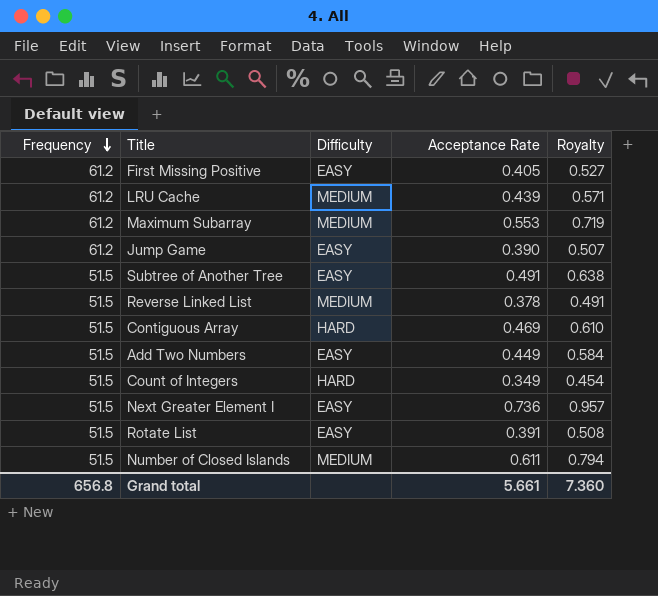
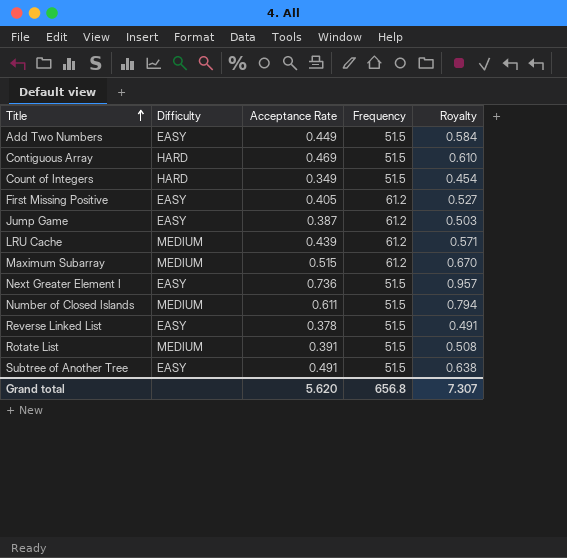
row order: Frequency descending -> Title ascending
column Frequency | position: 1 -> 4
Jump Game | Acceptance Rate: 0.390 -> 0.387
Jump Game | Royalty: 0.507 -> 0.503
Maximum Subarray | Acceptance Rate: 0.553 -> 0.515
Maximum Subarray | Royalty: 0.719 -> 0.670
Reverse Linked List | Difficulty: MEDIUM -> EASY
Rotate List | Difficulty: EASY -> MEDIUM
Grand total | Acceptance Rate: 5.661 -> 5.620
Grand total | Royalty: 7.360 -> 7.307

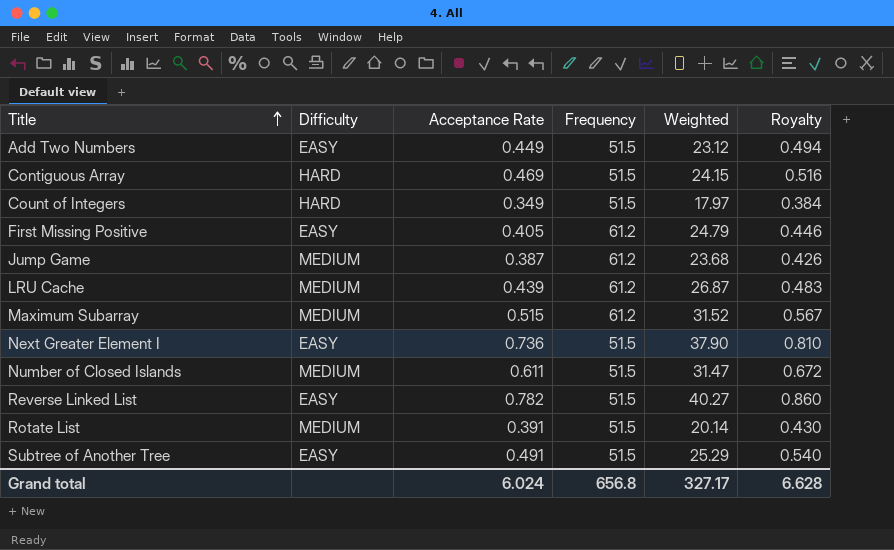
column Weighted | formula: none -> [Acceptance Rate] * [Frequency]
column Royalty | formula: [Acceptance Rate] * 1.3 -> [Acceptance Rate] * 1.1
Jump Game | Difficulty: EASY -> MEDIUM
Reverse Linked List | Acceptance Rate: 0.378 -> 0.782
Grand total | Acceptance Rate: 5.620 -> 6.024
Grand total | Royalty: 7.307 -> 6.628

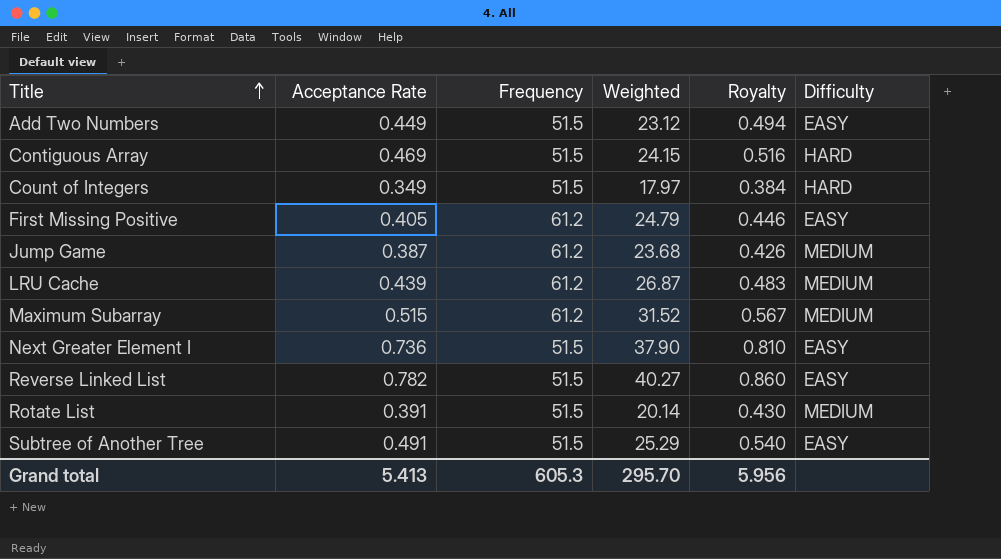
column Difficulty | position: 2 -> 6
row Number of Closed Islands: MEDIUM | 0.611 | 51.5 | 31.47 | 0.672 -> none
Grand total | Acceptance Rate: 6.024 -> 5.413
Grand total | Frequency: 656.8 -> 605.3
Grand total | Weighted: 327.17 -> 295.70
Grand total | Royalty: 6.628 -> 5.956

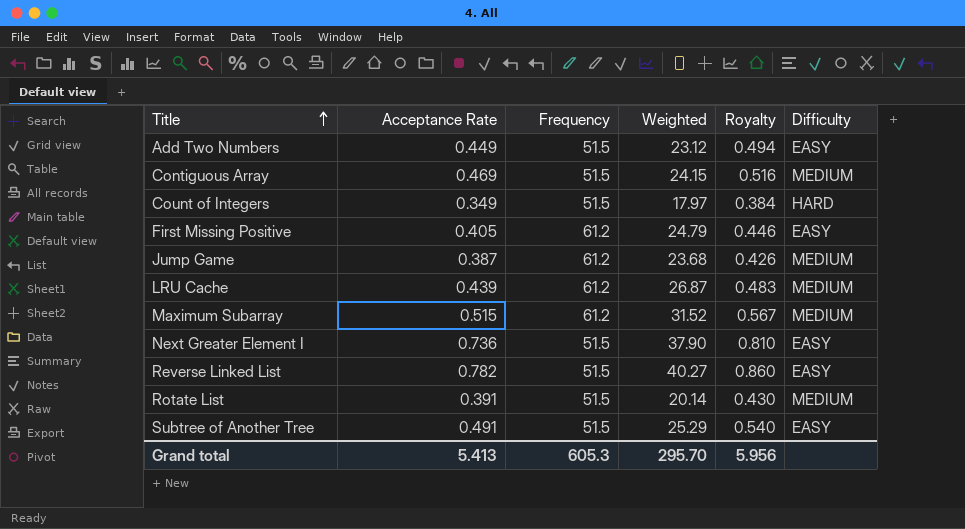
Contiguous Array | Difficulty: HARD -> MEDIUM

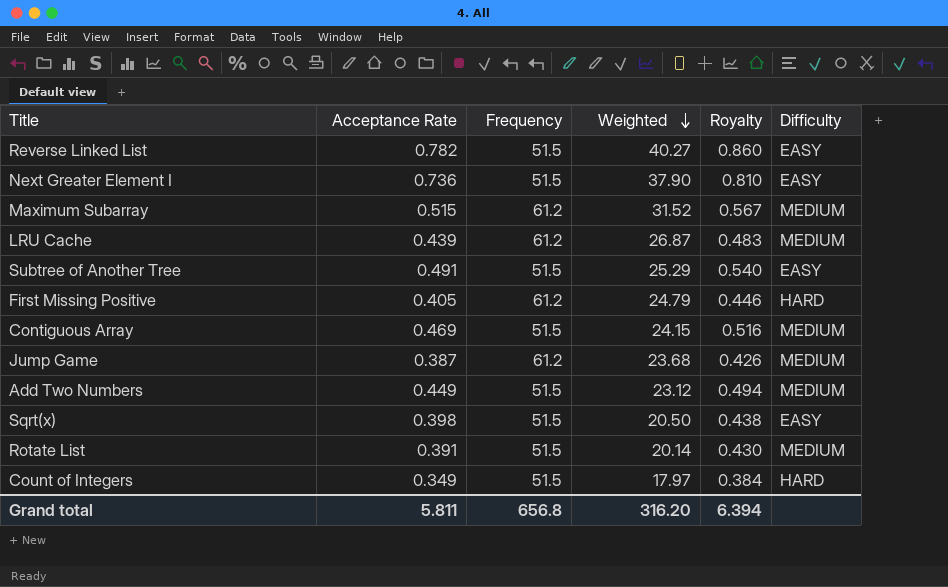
row order: Title ascending -> Weighted descending
First Missing Positive | Difficulty: EASY -> HARD
Add Two Numbers | Difficulty: EASY -> MEDIUM
row Sqrt(x): none -> 0.398 | 51.5 | 20.50 | 0.438 | EASY
Grand total | Acceptance Rate: 5.413 -> 5.811
Grand total | Frequency: 605.3 -> 656.8
Grand total | Weighted: 295.70 -> 316.20
Grand total | Royalty: 5.956 -> 6.394

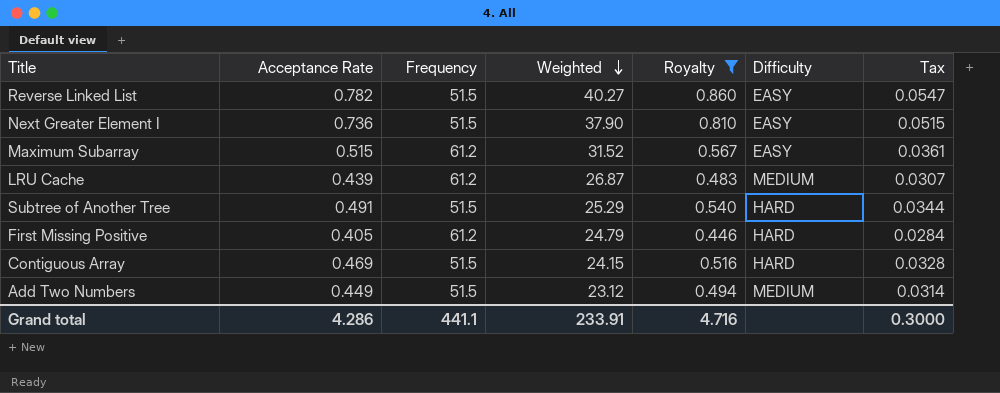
filter: none -> Royalty >= 0.446
column Tax | formula: none -> [Acceptance Rate] * 0.07
Maximum Subarray | Difficulty: MEDIUM -> EASY
Subtree of Another Tree | Difficulty: EASY -> HARD
Contiguous Array | Difficulty: MEDIUM -> HARD
Grand total | Acceptance Rate: 5.811 -> 4.286
Grand total | Frequency: 656.8 -> 441.1
Grand total | Weighted: 316.20 -> 233.91
Grand total | Royalty: 6.394 -> 4.716

